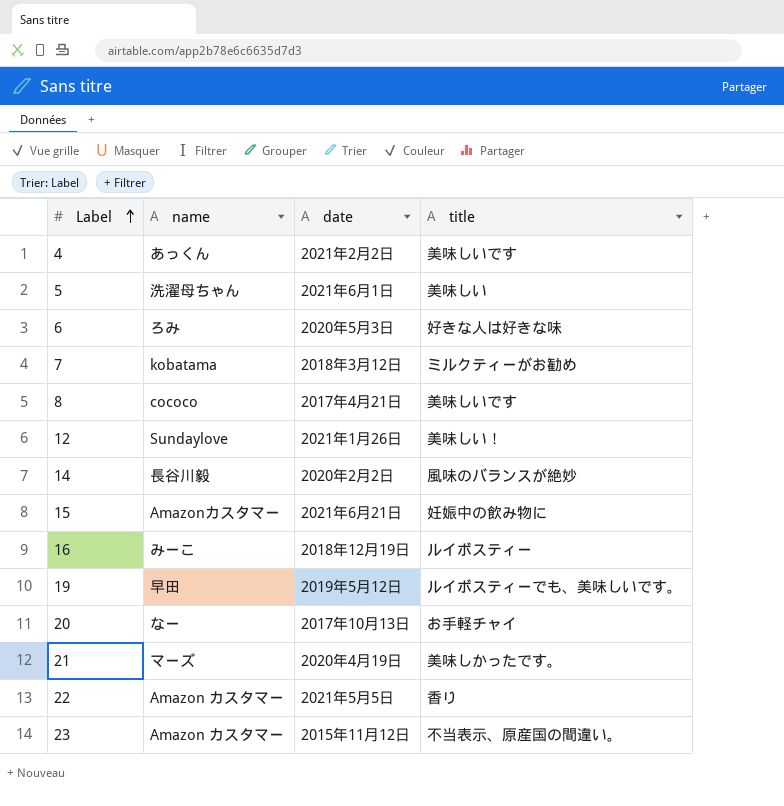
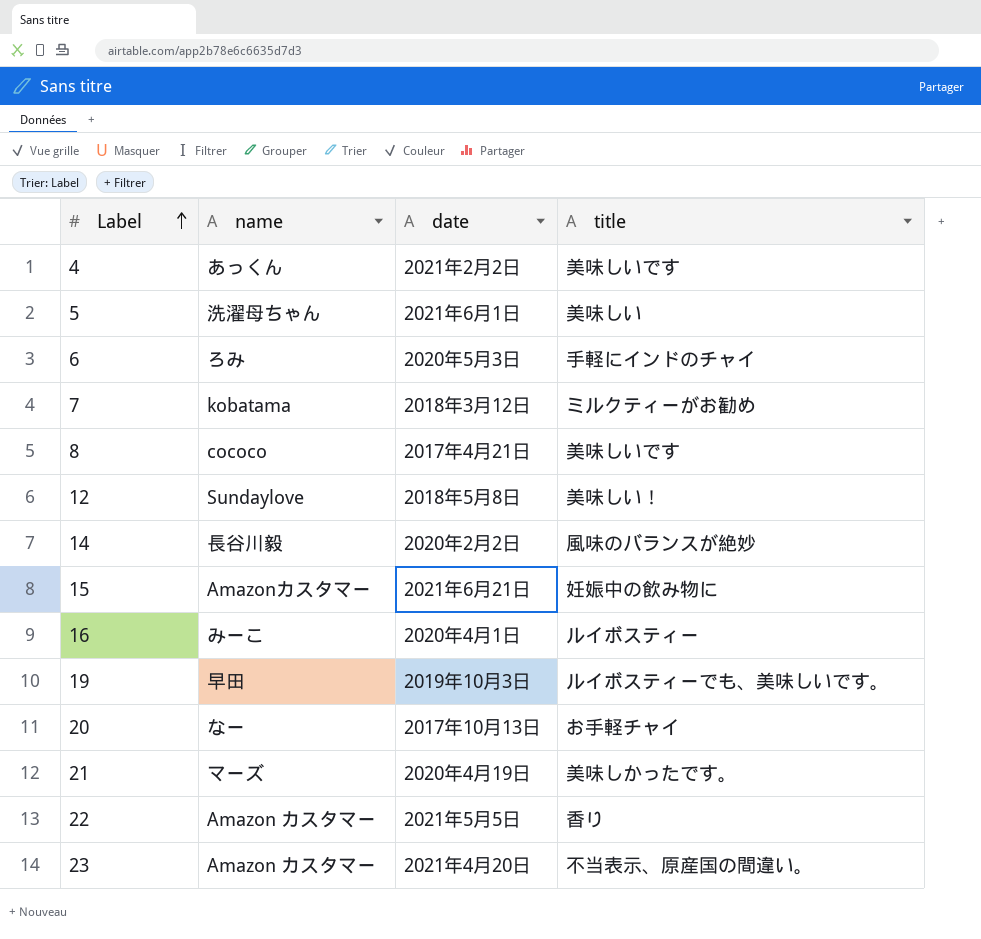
6 | title: 好きな人は好きな味 -> 手軽にインドのチャイ
12 | date: 2021年1月26日 -> 2018年5月8日
16 | date: 2018年12月19日 -> 2020年4月1日
19 | date: 2019年5月12日 -> 2019年10月3日
23 | date: 2015年11月12日 -> 2021年4月20日

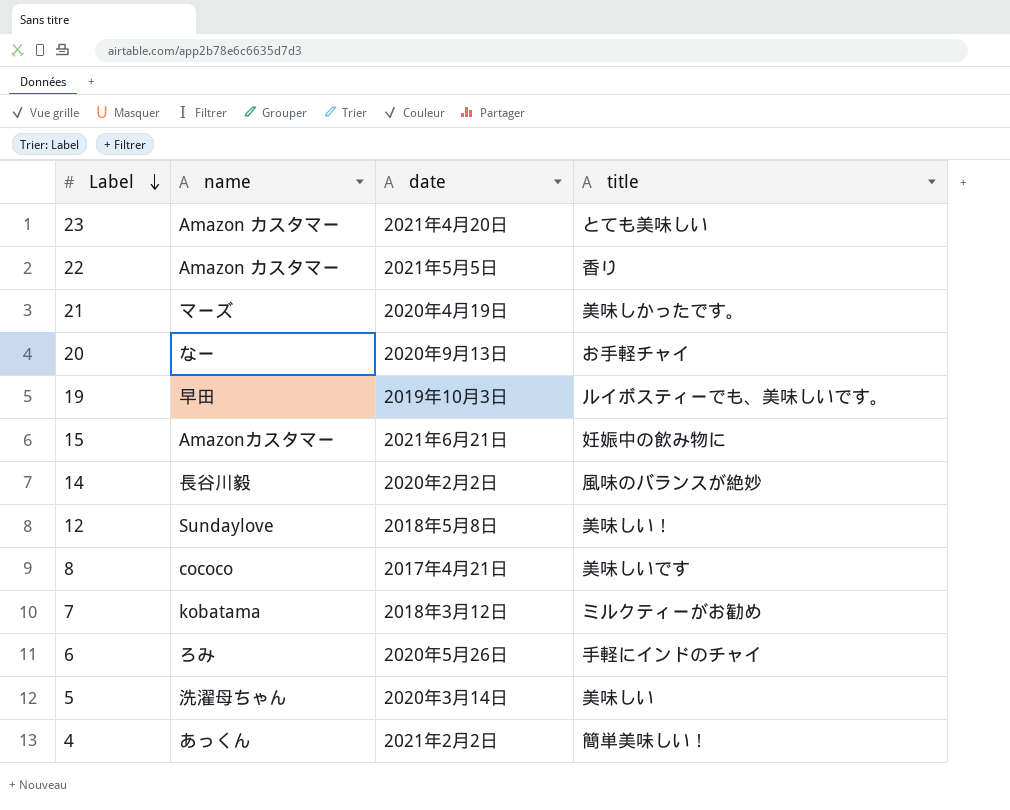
row order: Label ascending -> Label descending
row 16: みーこ | 2020年4月1日 | ルイボスティー -> none
23 | title: 不当表示、原産国の間違い。 -> とても美味しい
20 | date: 2017年10月13日 -> 2020年9月13日
6 | date: 2020年5月3日 -> 2020年5月26日
5 | date: 2021年6月1日 -> 2020年3月14日
4 | title: 美味しいです -> 簡単美味しい！

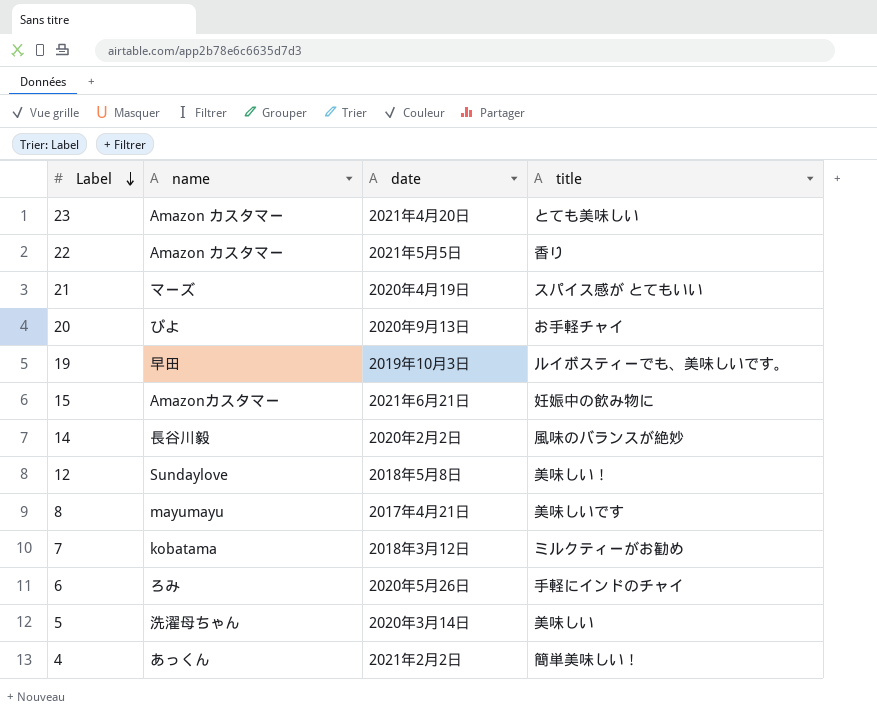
21 | title: 美味しかったです。 -> スパイス感が とてもいい
20 | name: なー -> ぴよ
8 | name: cococo -> mayumayu

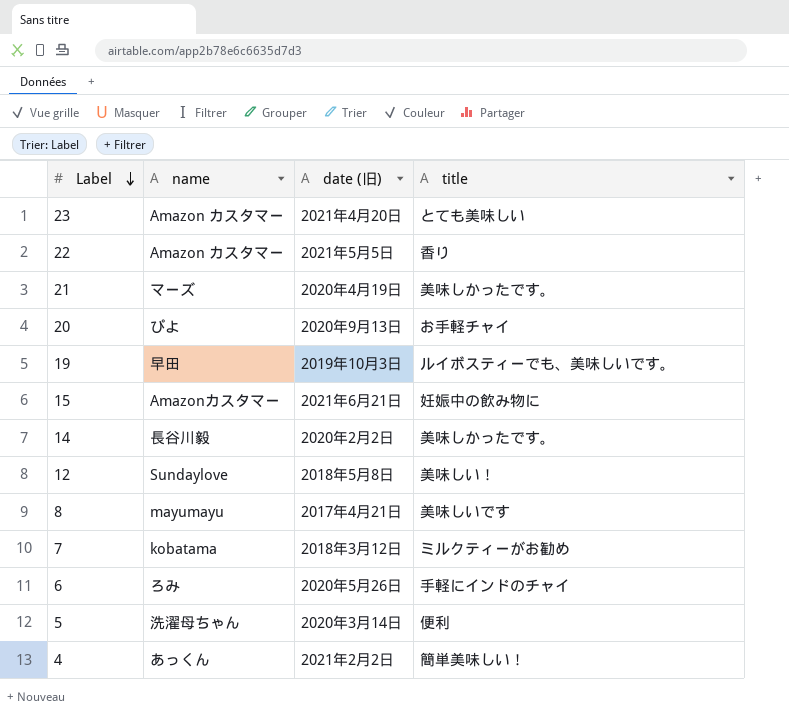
column name: date -> date (旧)
21 | title: スパイス感が とてもいい -> 美味しかったです。
14 | title: 風味のバランスが絶妙 -> 美味しかったです。
5 | title: 美味しい -> 便利

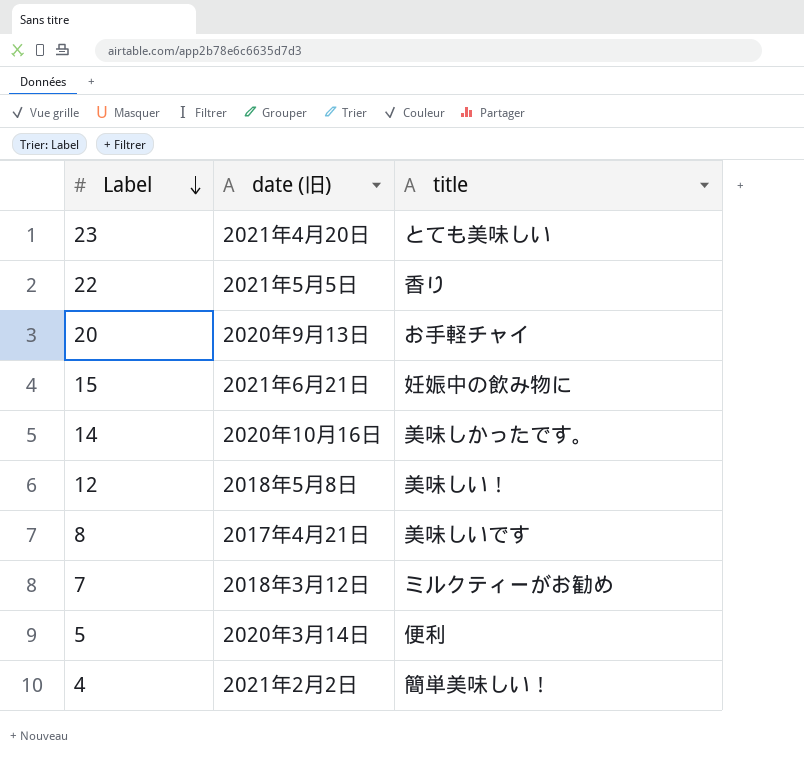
column name | position: 2 -> none
row 21: マーズ | 2020年4月19日 | 美味しかったです。 -> none
row 19: 早田 | 2019年10月3日 | ルイボスティーでも、美味しいです。 -> none
row 6: ろみ | 2020年5月26日 | 手軽にインドのチャイ -> none
14 | date (旧): 2020年2月2日 -> 2020年10月16日

